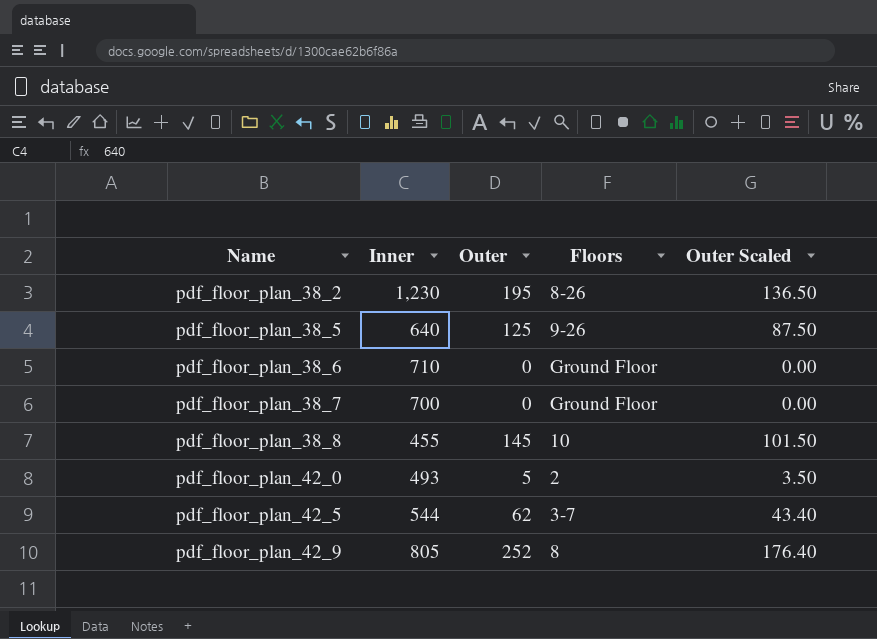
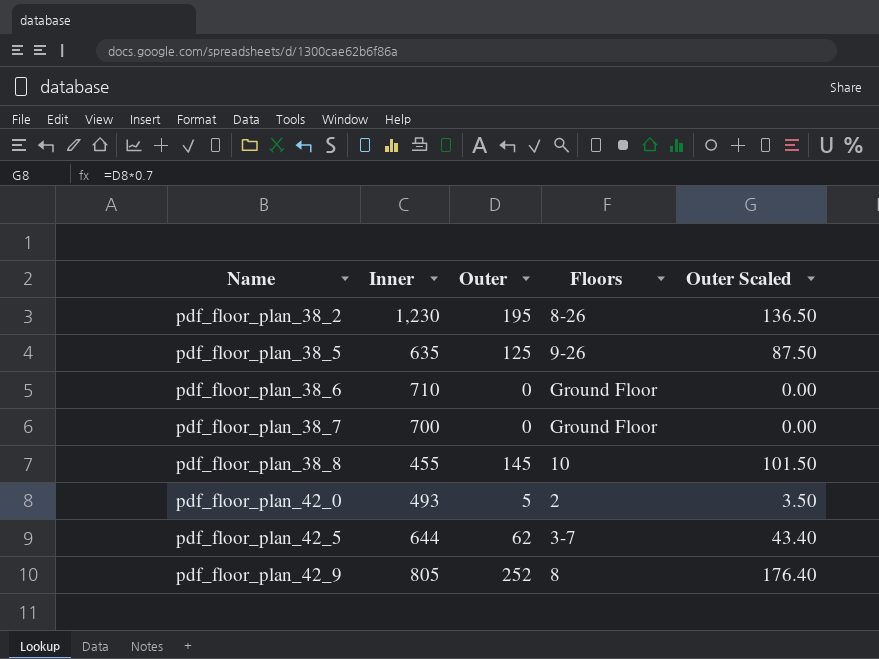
pdf_floor_plan_38_5 | Inner: 640 -> 635
pdf_floor_plan_42_5 | Inner: 544 -> 644

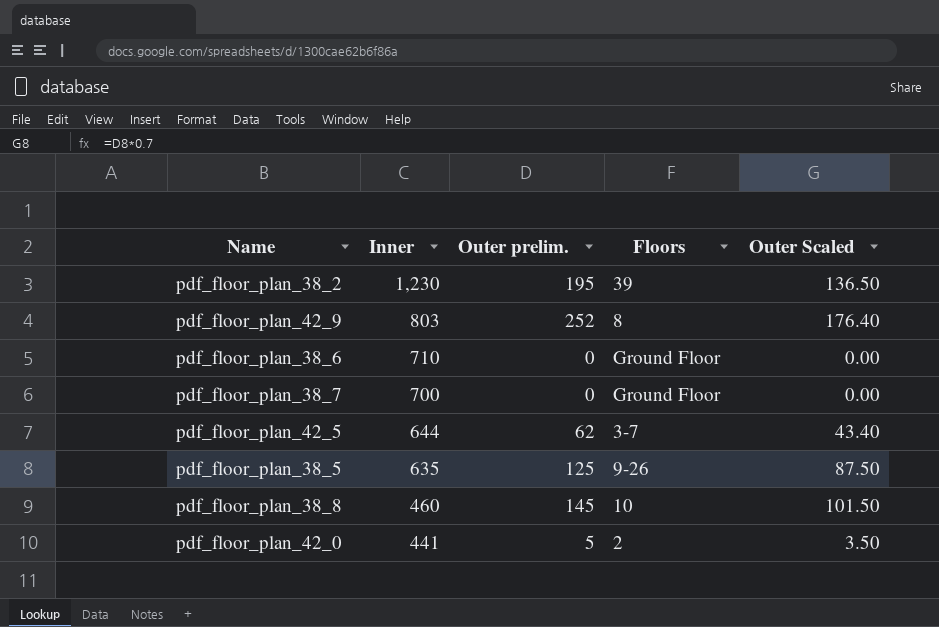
row order: Name ascending -> Inner descending
column name: Outer -> Outer prelim.
pdf_floor_plan_38_2 | Floors: 8-26 -> 39
pdf_floor_plan_42_9 | Inner: 805 -> 803
pdf_floor_plan_38_8 | Inner: 455 -> 460
pdf_floor_plan_42_0 | Inner: 493 -> 441

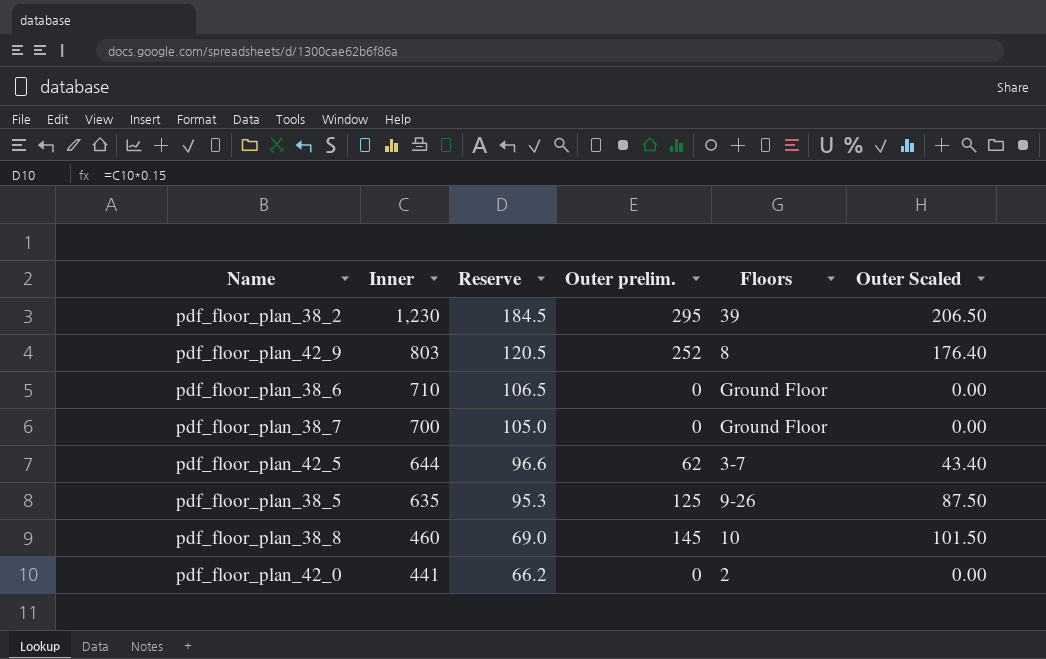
column Reserve | formula: none -> [Inner] * 0.15
pdf_floor_plan_38_2 | Outer prelim.: 195 -> 295
pdf_floor_plan_38_2 | Outer Scaled: 136.50 -> 206.50
pdf_floor_plan_42_0 | Outer prelim.: 5 -> 0
pdf_floor_plan_42_0 | Outer Scaled: 3.50 -> 0.00

